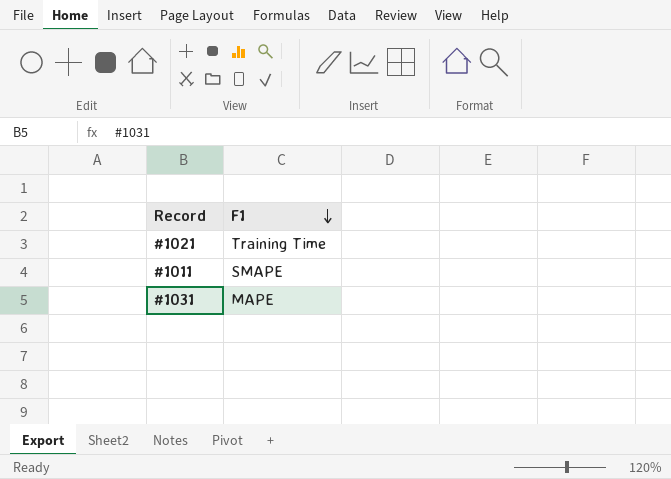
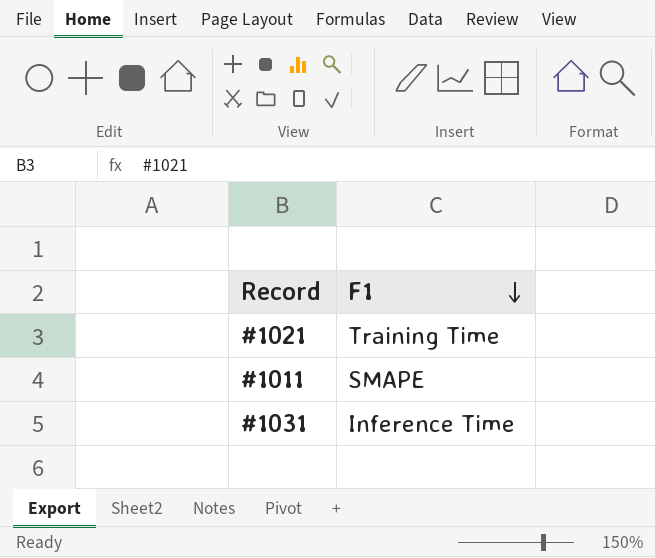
#1031 | F1: MAPE -> Inference Time

